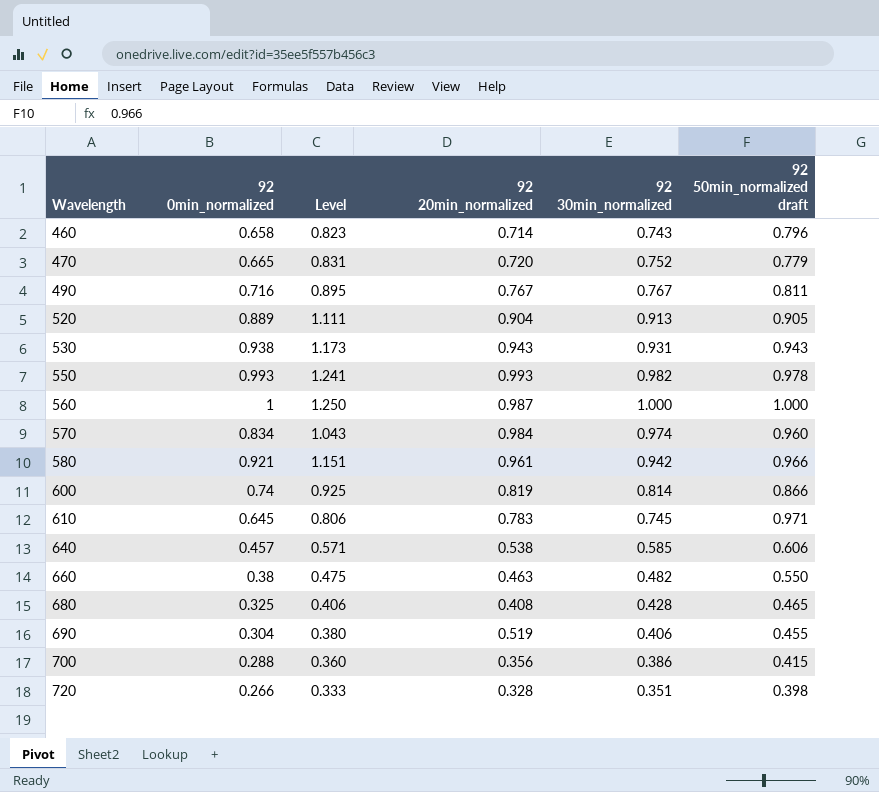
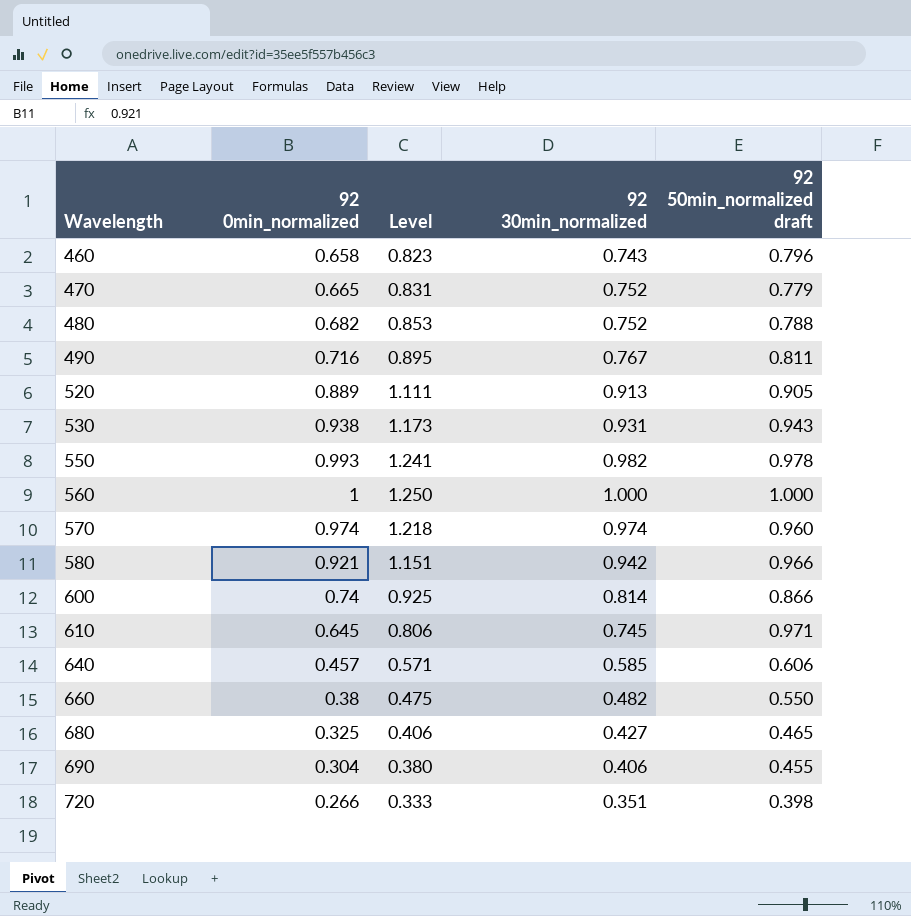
column 92 20min_normalized | position: 4 -> none
row 700: 0.288 | 0.360 | 0.356 | 0.386 | 0.415 -> none
row 480: none -> 0.682 | 0.853 | 0.752 | 0.788
570 | 92 0min_normalized: 0.834 -> 0.974
570 | Level: 1.043 -> 1.218
680 | 92 30min_normalized: 0.428 -> 0.427

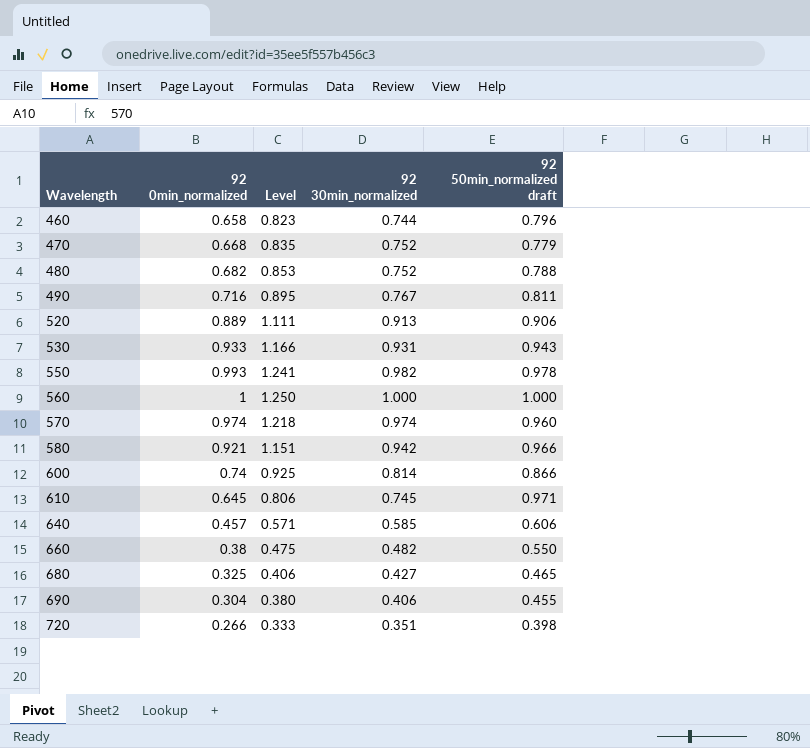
460 | 92 30min_normalized: 0.743 -> 0.744
470 | 92 0min_normalized: 0.665 -> 0.668
470 | Level: 0.831 -> 0.835
520 | 92 50min_normalized draft: 0.905 -> 0.906
530 | 92 0min_normalized: 0.938 -> 0.933
530 | Level: 1.173 -> 1.166

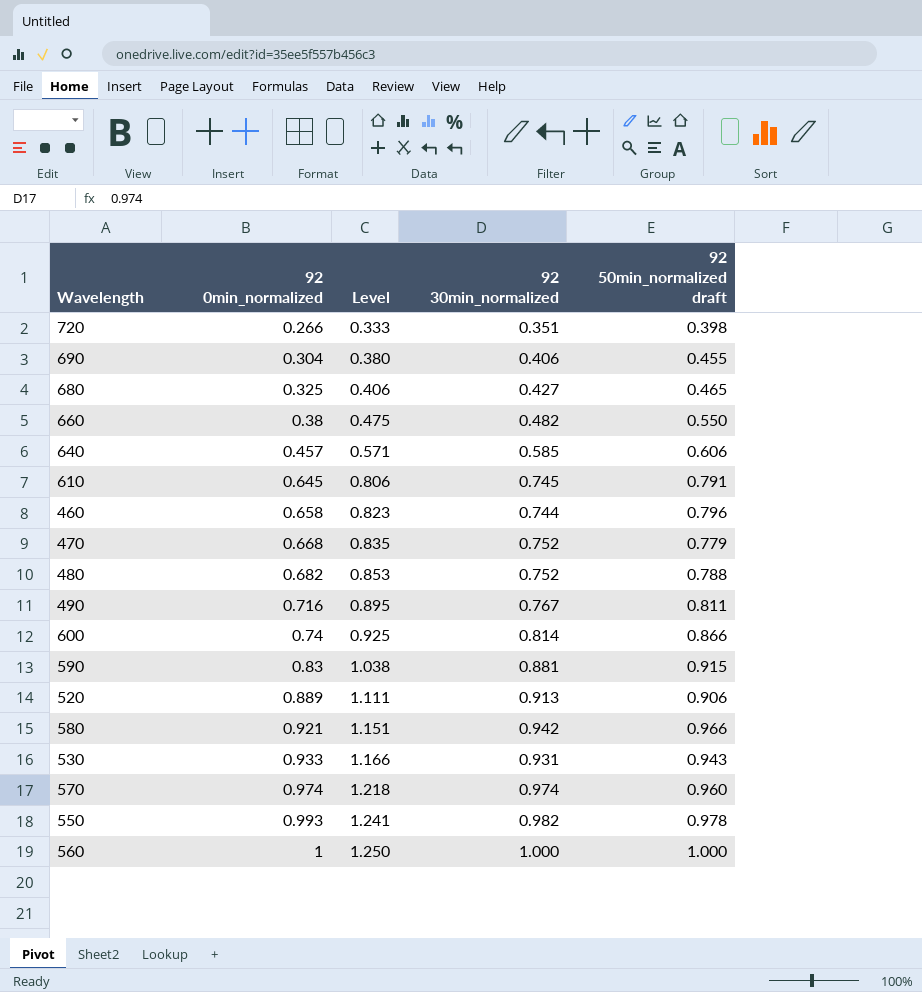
row order: Wavelength ascending -> 92 0min_normalized ascending
610 | 92 50min_normalized draft: 0.971 -> 0.791
row 590: none -> 0.83 | 1.038 | 0.881 | 0.915

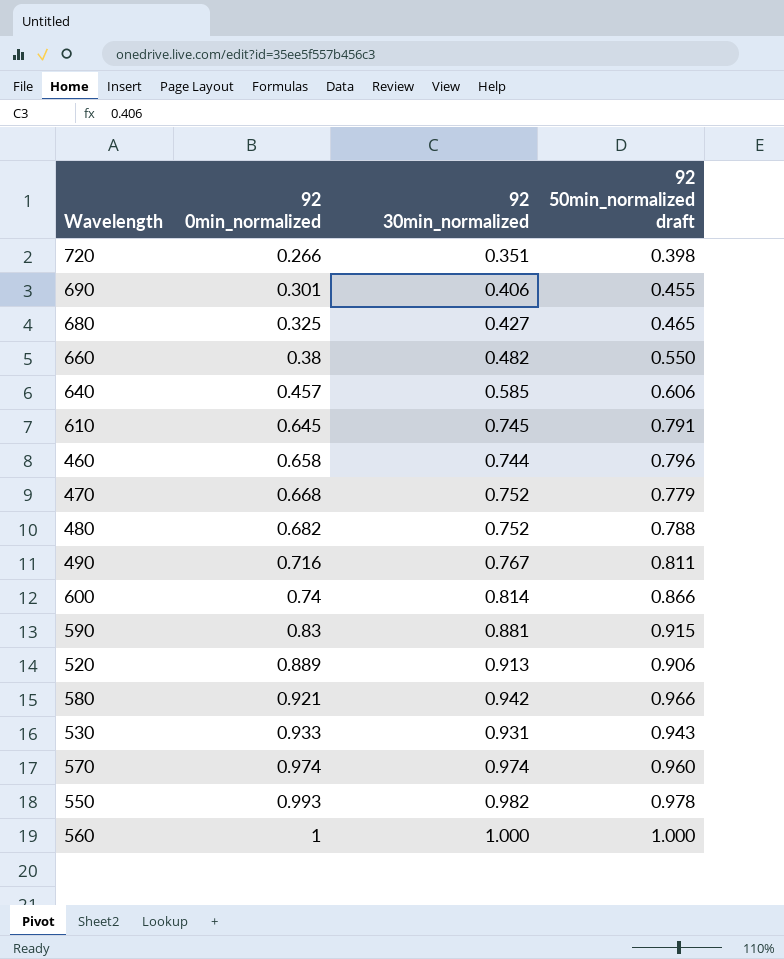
column Level | formula: [92 0min_normalized] * 1.25 -> none
690 | 92 0min_normalized: 0.304 -> 0.301

